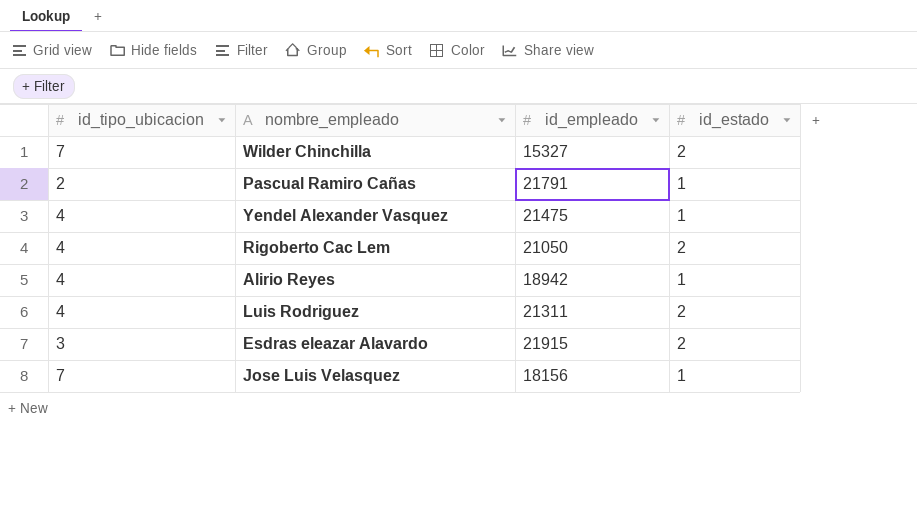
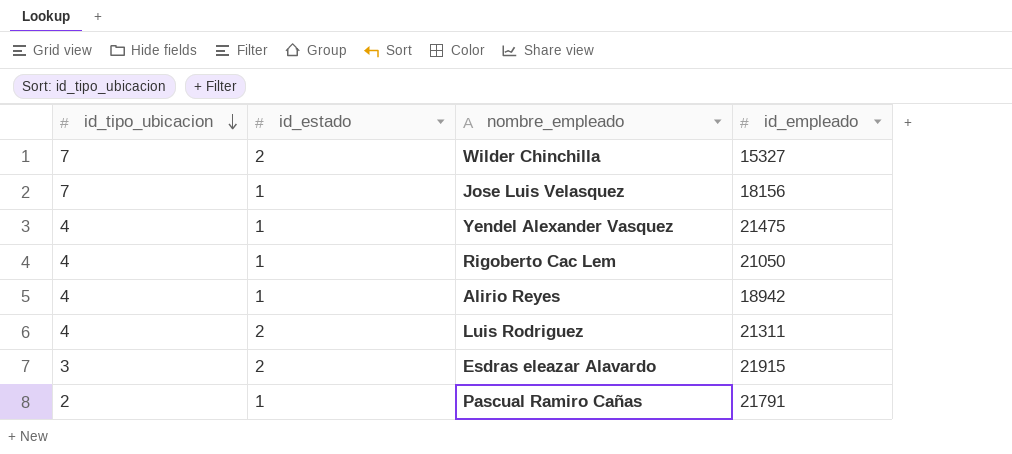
row order: none -> id_tipo_ubicacion descending
column id_estado | position: 4 -> 2
Rigoberto Cac Lem | id_estado: 2 -> 1

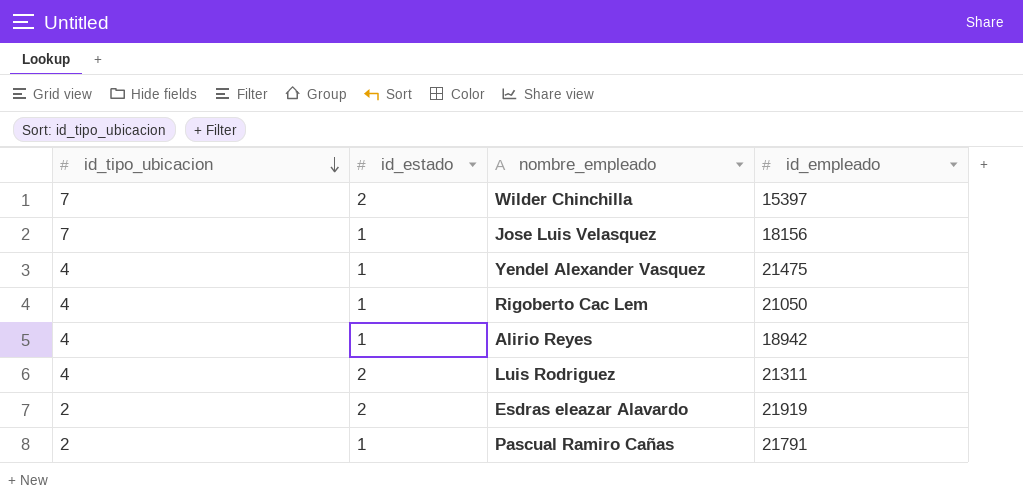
Wilder Chinchilla | id_empleado: 15327 -> 15397
Esdras eleazar Alavardo | id_tipo_ubicacion: 3 -> 2
Esdras eleazar Alavardo | id_empleado: 21915 -> 21919

